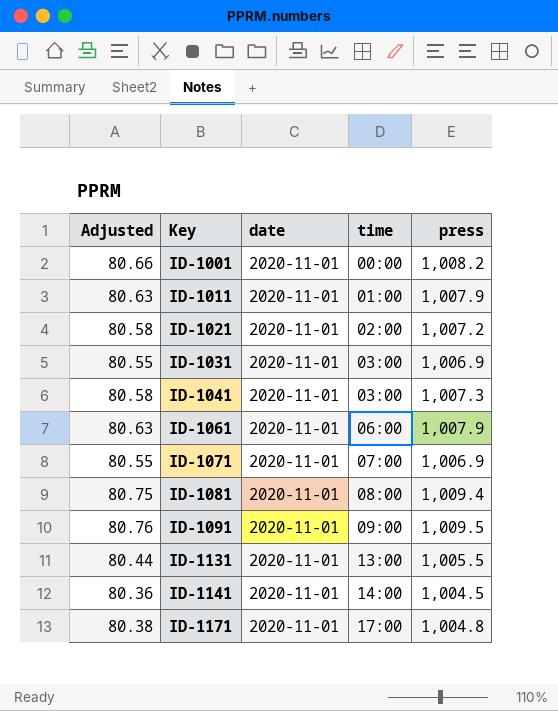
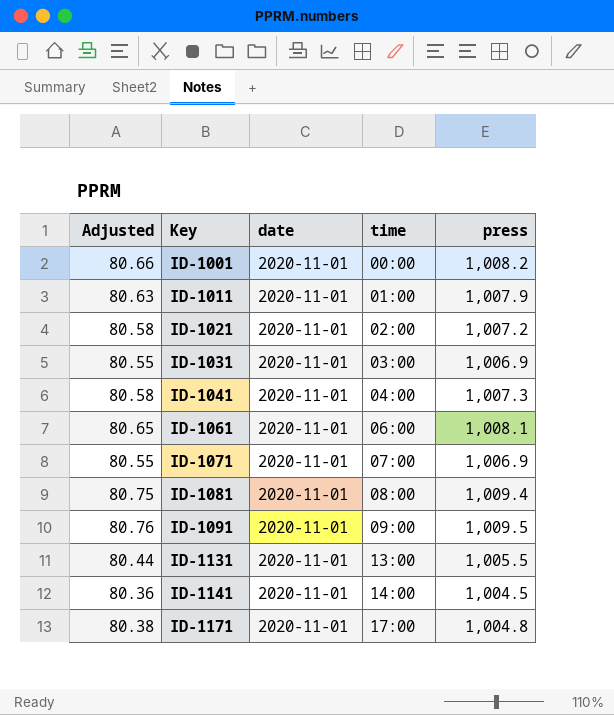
ID-1041 | time: 03:00 -> 04:00
ID-1061 | Adjusted: 80.63 -> 80.65
ID-1061 | press: 1,007.9 -> 1,008.1

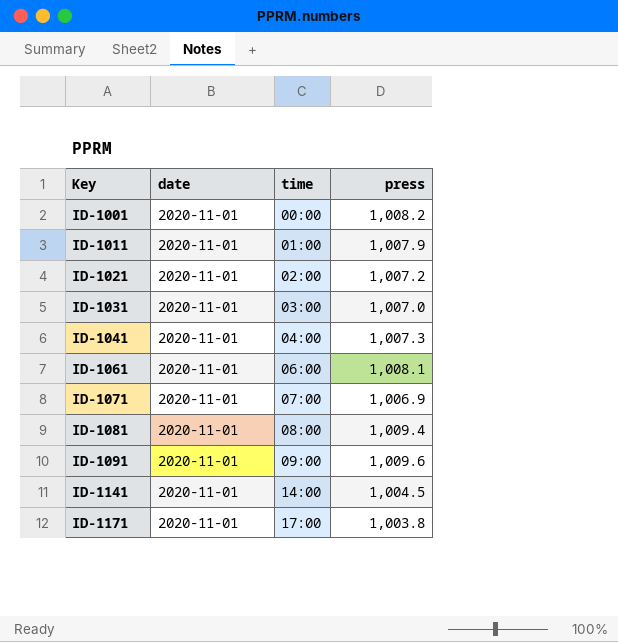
column Adjusted | formula: [press] * 0.08 -> none
row ID-1131: 80.44 | 2020-11-01 | 13:00 | 1,005.5 -> none
ID-1031 | press: 1,006.9 -> 1,007.0
ID-1091 | press: 1,009.5 -> 1,009.6
ID-1171 | press: 1,004.8 -> 1,003.8

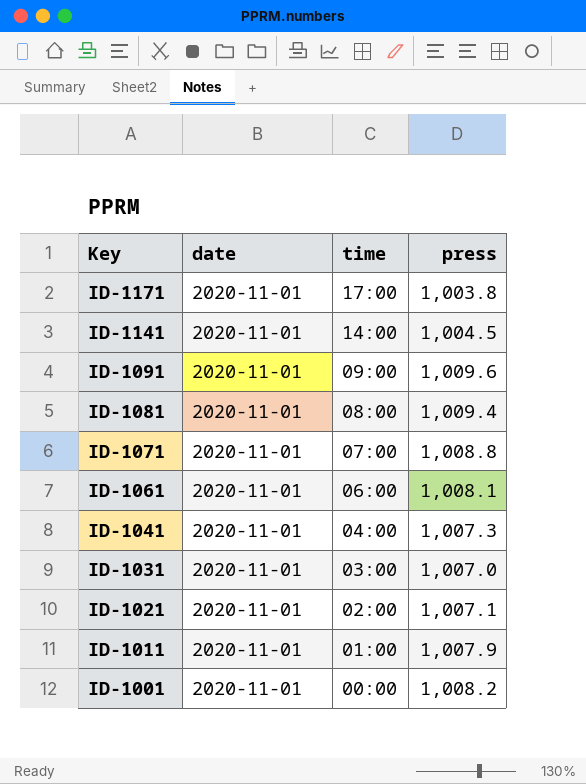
row order: Key ascending -> Key descending
ID-1071 | press: 1,006.9 -> 1,008.8
ID-1021 | press: 1,007.2 -> 1,007.1

